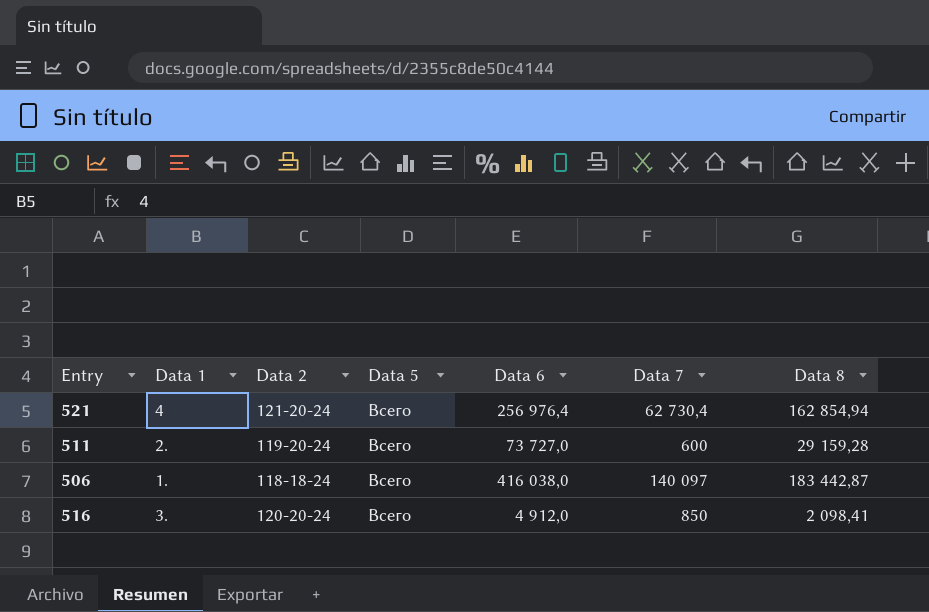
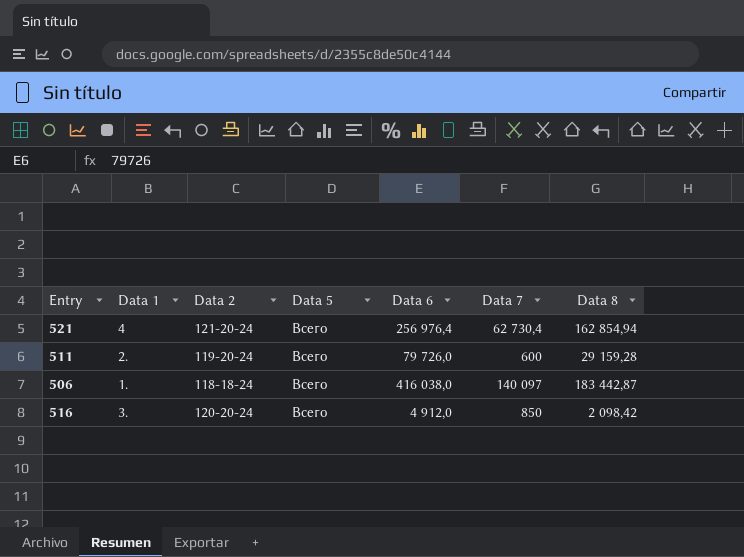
511 | Data 6: 73 727,0 -> 79 726,0
516 | Data 8: 2 098,41 -> 2 098,42

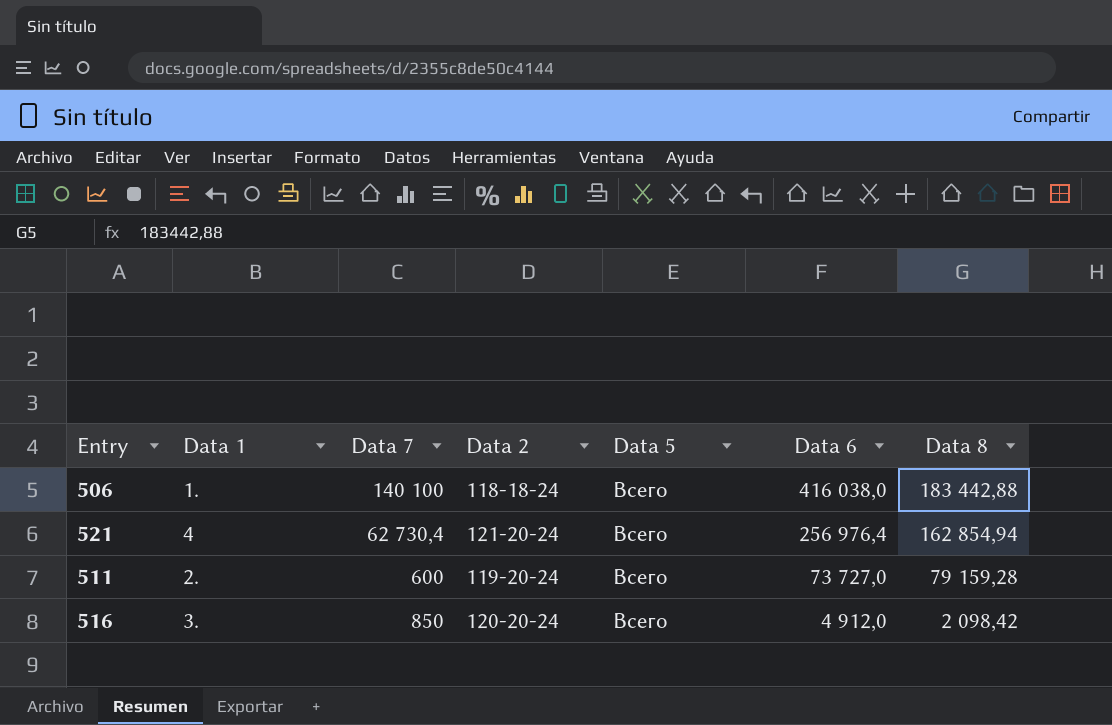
row order: none -> Data 6 descending
column Data 7 | position: 6 -> 3
506 | Data 7: 140 097 -> 140 100
506 | Data 8: 183 442,87 -> 183 442,88
511 | Data 6: 79 726,0 -> 73 727,0
511 | Data 8: 29 159,28 -> 79 159,28

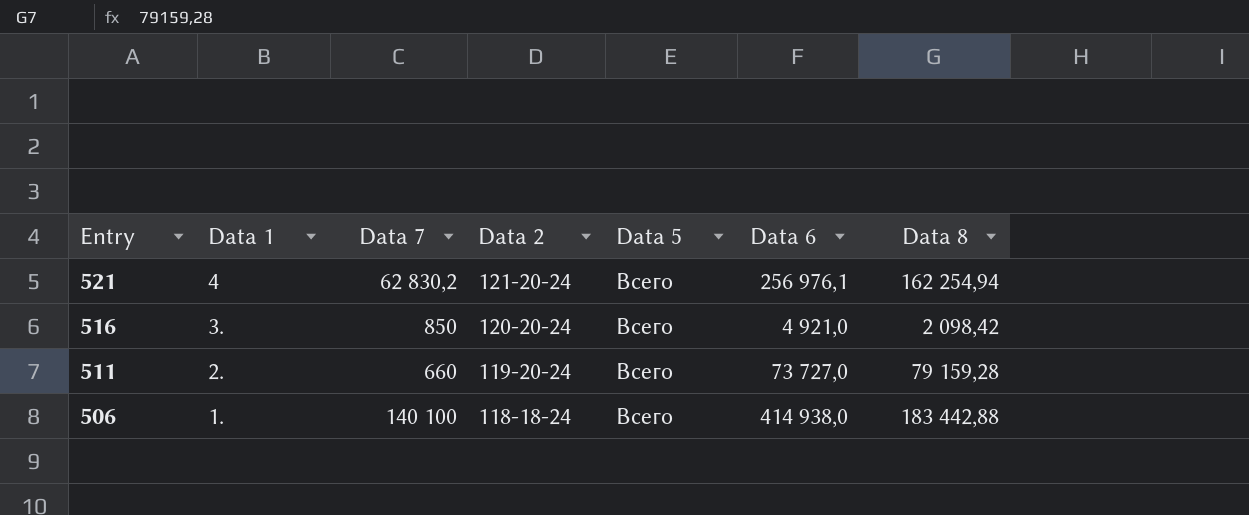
row order: Data 6 descending -> Entry descending
521 | Data 7: 62 730,4 -> 62 830,2
521 | Data 6: 256 976,4 -> 256 976,1
521 | Data 8: 162 854,94 -> 162 254,94
516 | Data 6: 4 912,0 -> 4 921,0
511 | Data 7: 600 -> 660
506 | Data 6: 416 038,0 -> 414 938,0

